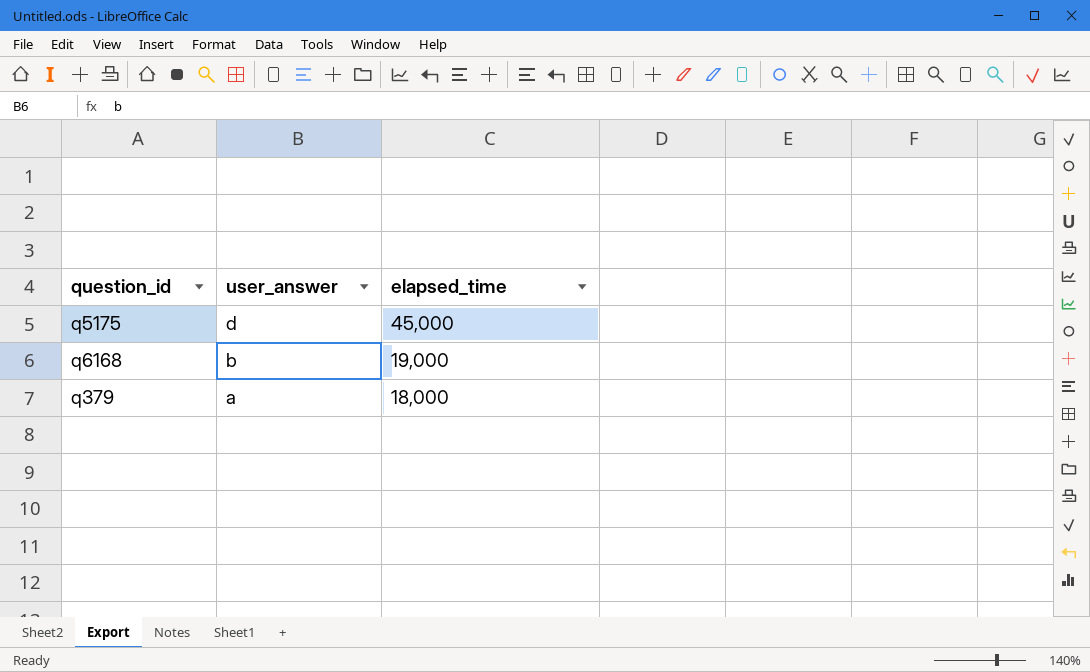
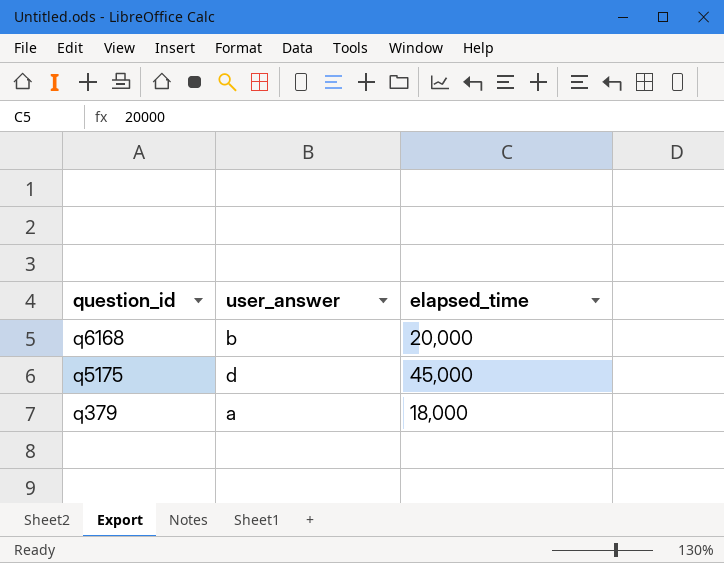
row order: user_answer descending -> question_id descending
q6168 | elapsed_time: 19,000 -> 20,000

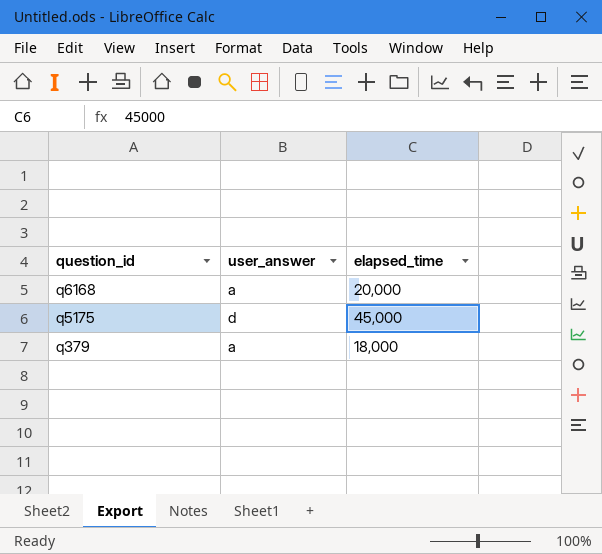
q6168 | user_answer: b -> a

